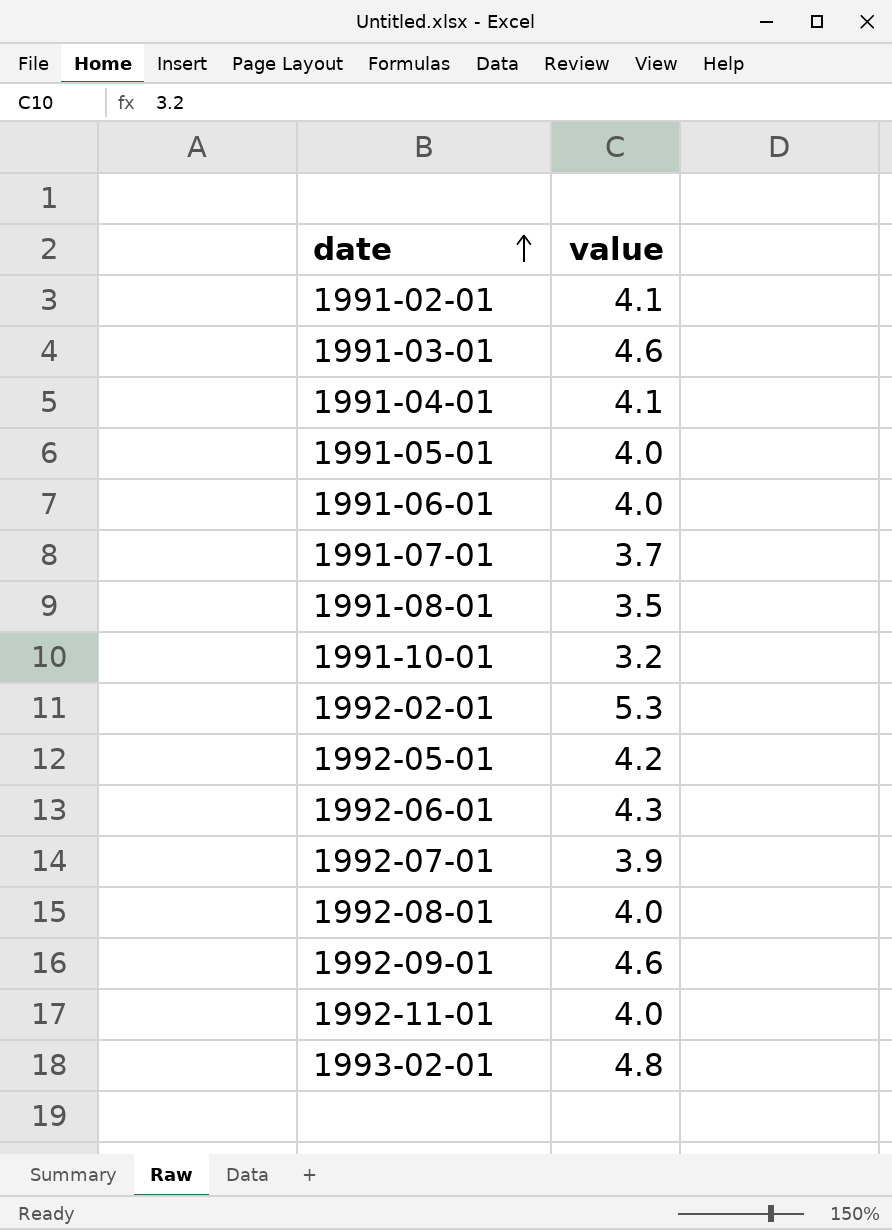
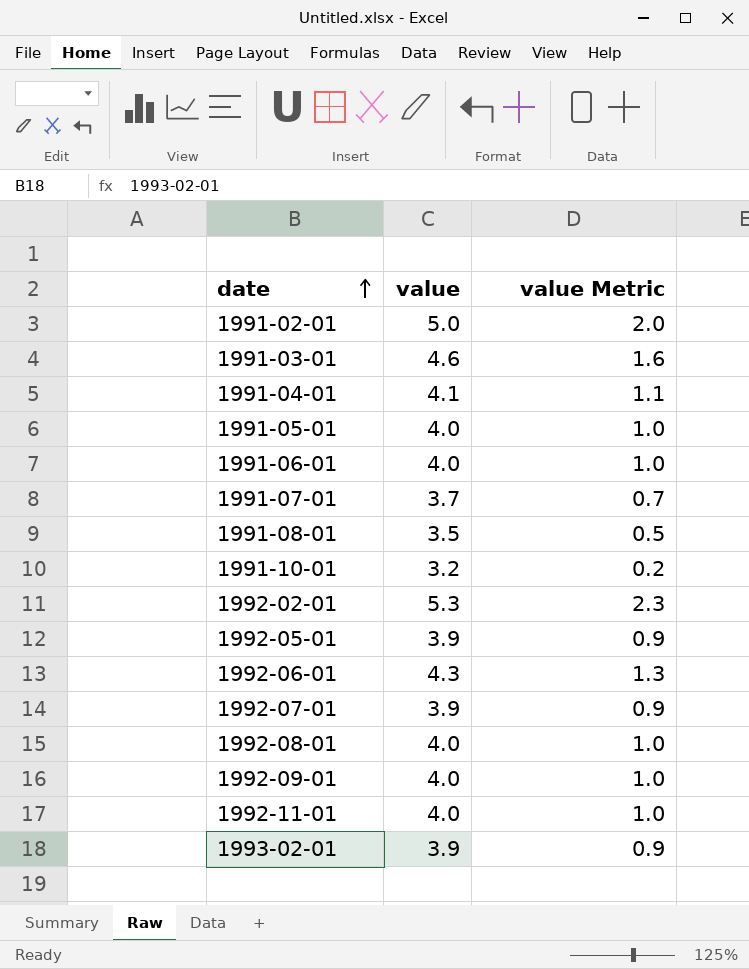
column value Metric | formula: none -> [value] - 3
1991-02-01 | value: 4.1 -> 5.0
1992-05-01 | value: 4.2 -> 3.9
1992-09-01 | value: 4.6 -> 4.0
1993-02-01 | value: 4.8 -> 3.9

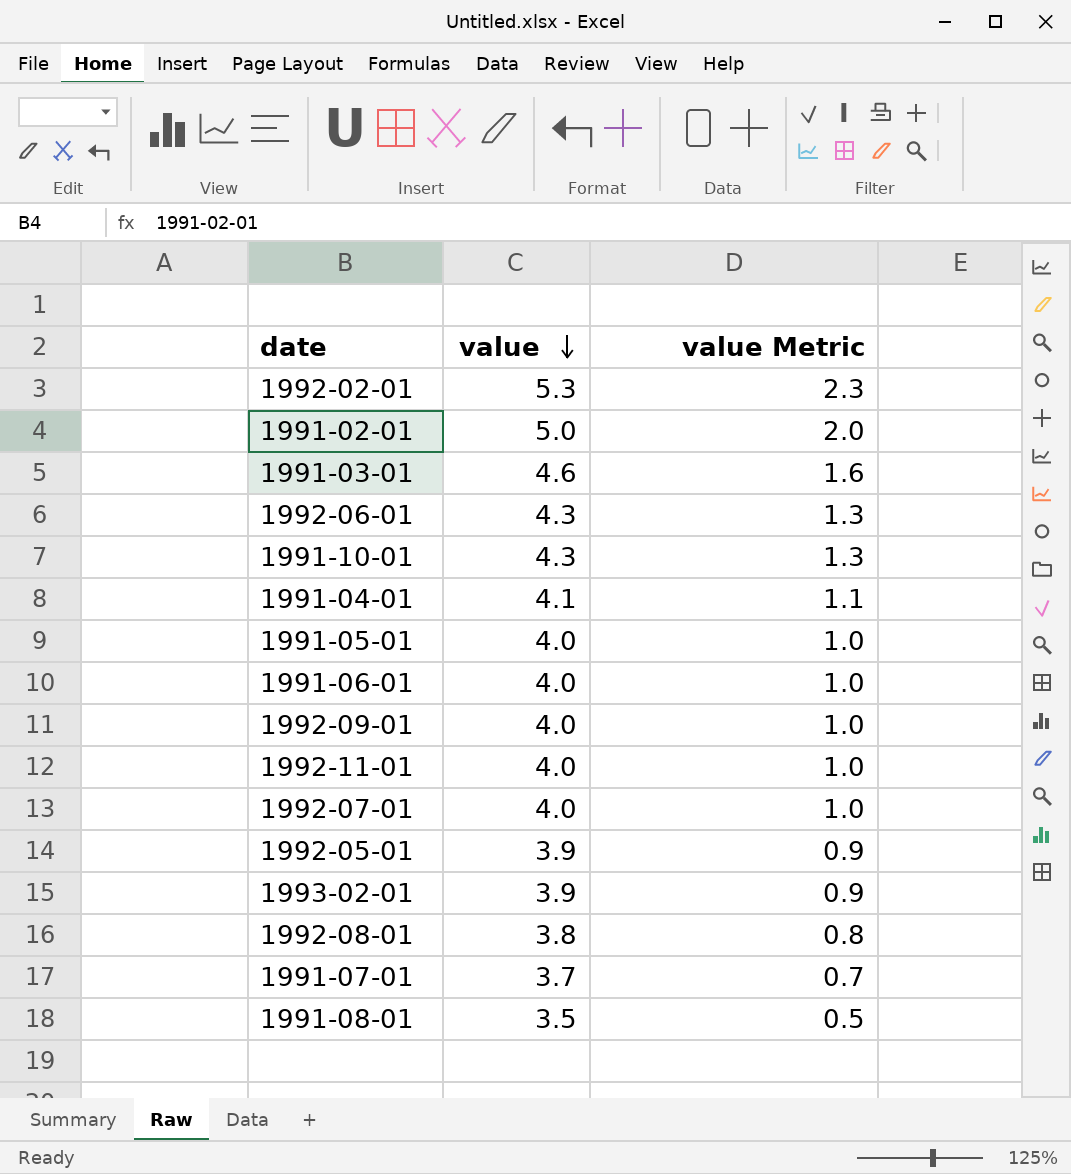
row order: date ascending -> value descending
1991-10-01 | value: 3.2 -> 4.3
1991-10-01 | value Metric: 0.2 -> 1.3
1992-07-01 | value: 3.9 -> 4.0
1992-07-01 | value Metric: 0.9 -> 1.0
1992-08-01 | value: 4.0 -> 3.8
1992-08-01 | value Metric: 1.0 -> 0.8

